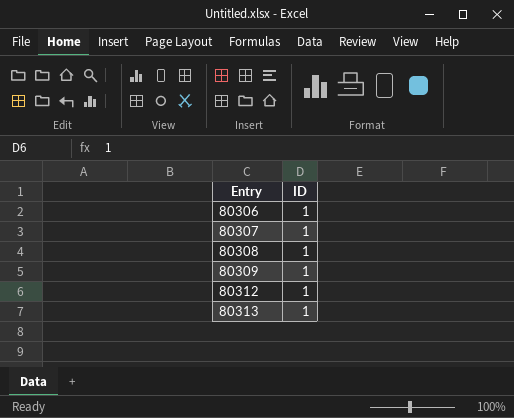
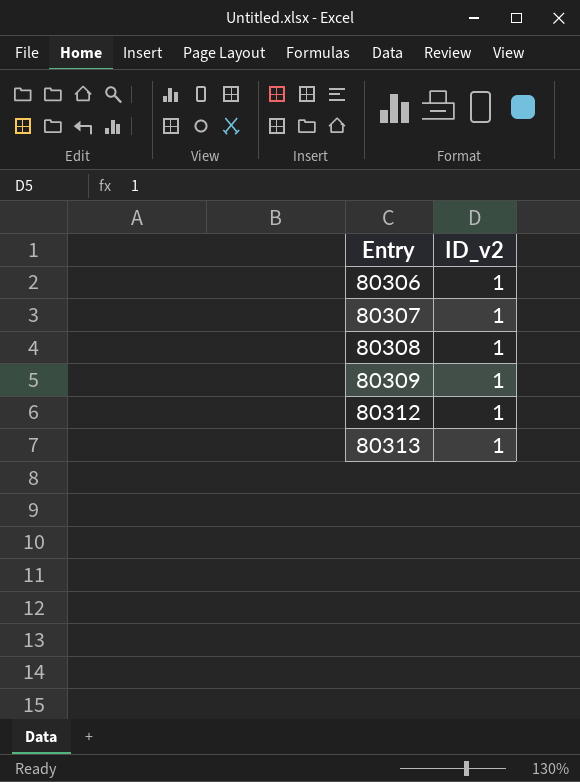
column name: ID -> ID_v2

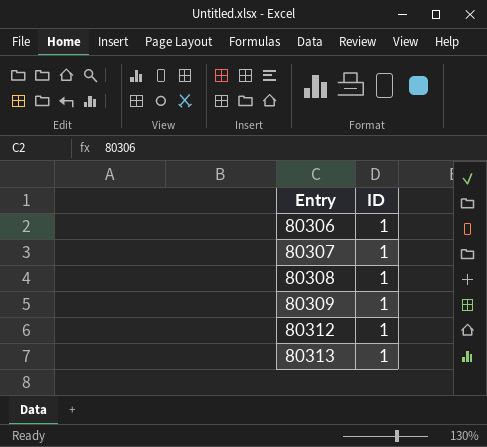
column name: ID_v2 -> ID

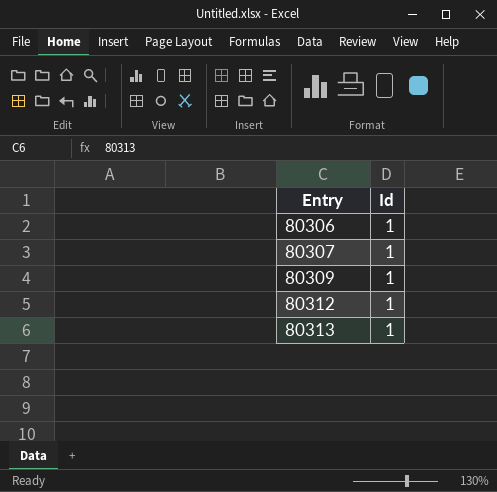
column name: ID -> Id
row 80308: 1 -> none

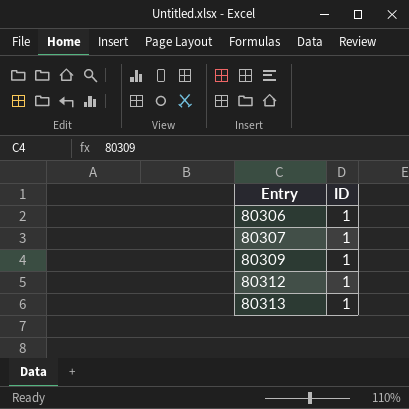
column name: Id -> ID

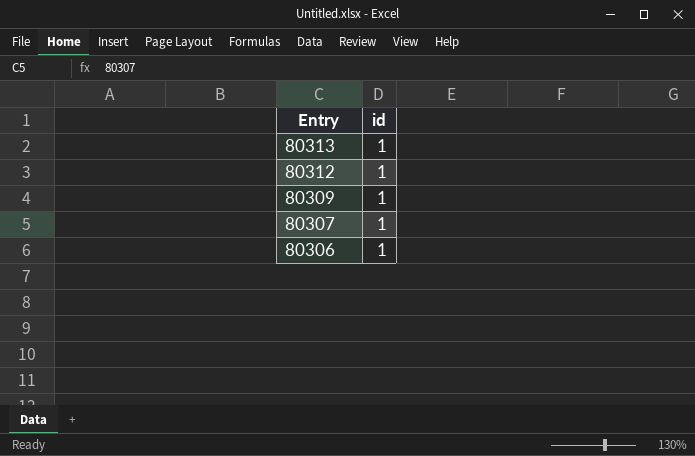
row order: Entry ascending -> Entry descending
column name: ID -> id

